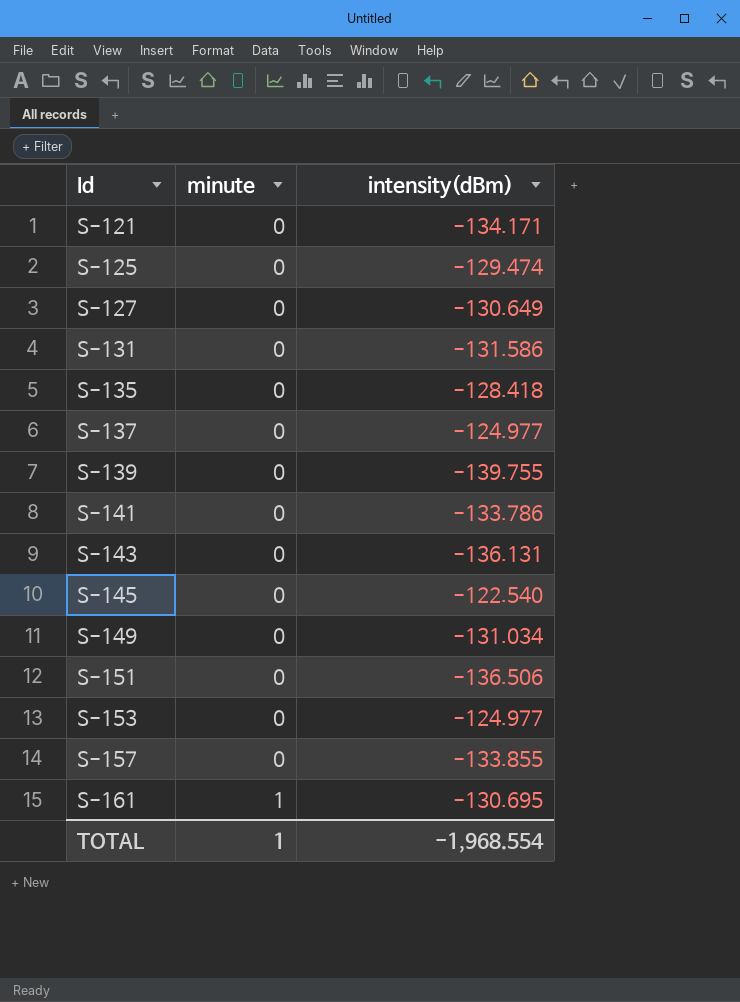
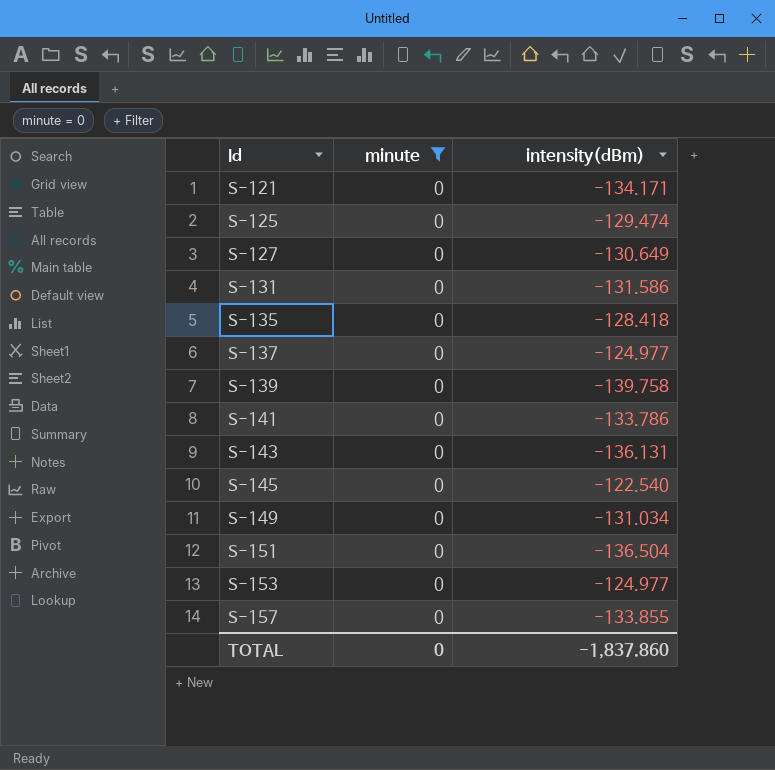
filter: none -> minute = 0
S-139 | intensity(dBm): -139.755 -> -139.758
S-151 | intensity(dBm): -136.506 -> -136.504
TOTAL | minute: 1 -> 0
TOTAL | intensity(dBm): -1,968.554 -> -1,837.860

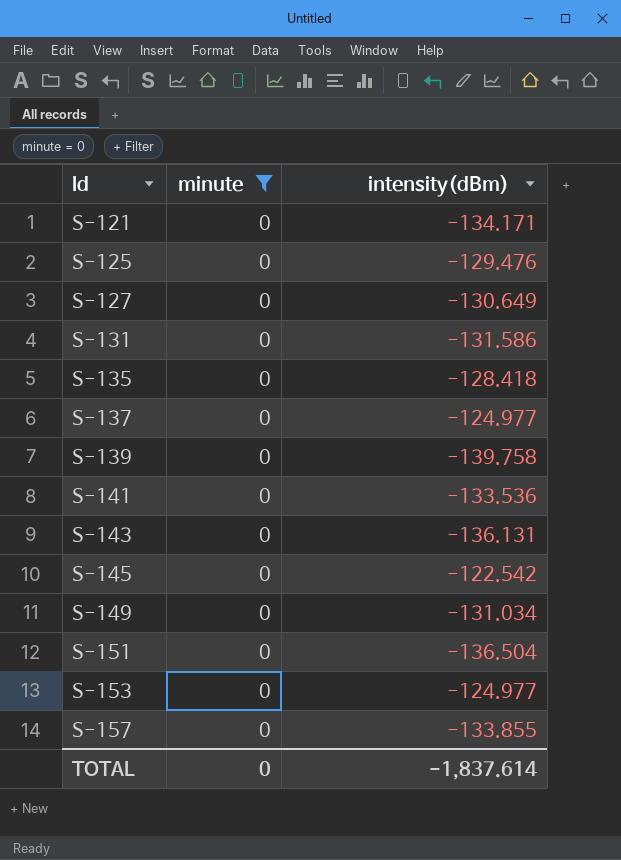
S-125 | intensity(dBm): -129.474 -> -129.476
S-141 | intensity(dBm): -133.786 -> -133.536
S-145 | intensity(dBm): -122.540 -> -122.542
TOTAL | intensity(dBm): -1,837.860 -> -1,837.614

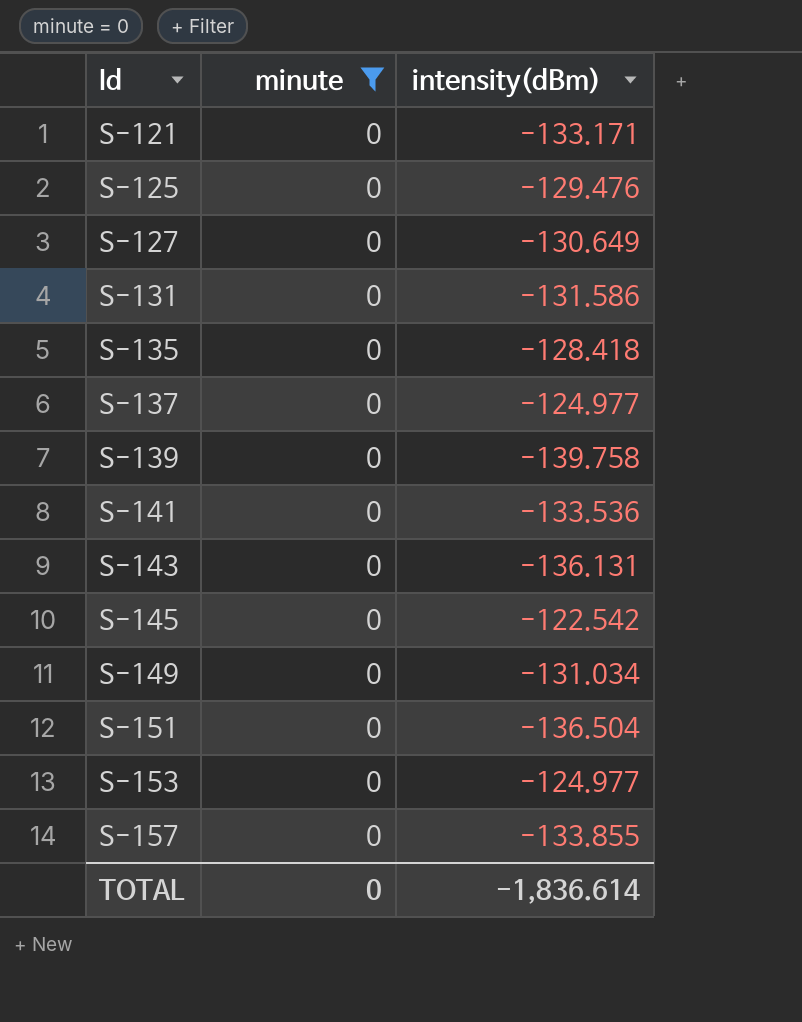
S-121 | intensity(dBm): -134.171 -> -133.171
TOTAL | intensity(dBm): -1,837.614 -> -1,836.614

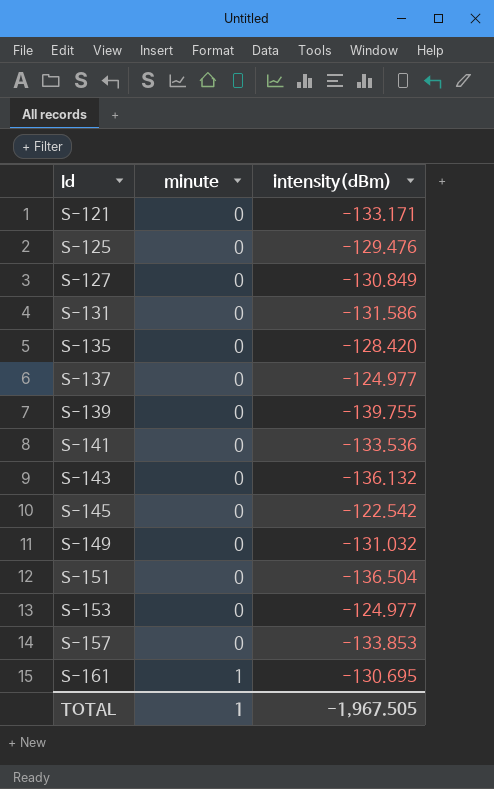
filter: minute = 0 -> none
S-127 | intensity(dBm): -130.649 -> -130.849
S-135 | intensity(dBm): -128.418 -> -128.420
S-139 | intensity(dBm): -139.758 -> -139.755
S-143 | intensity(dBm): -136.131 -> -136.132
S-149 | intensity(dBm): -131.034 -> -131.032
S-157 | intensity(dBm): -133.855 -> -133.853
TOTAL | minute: 0 -> 1
TOTAL | intensity(dBm): -1,836.614 -> -1,967.505

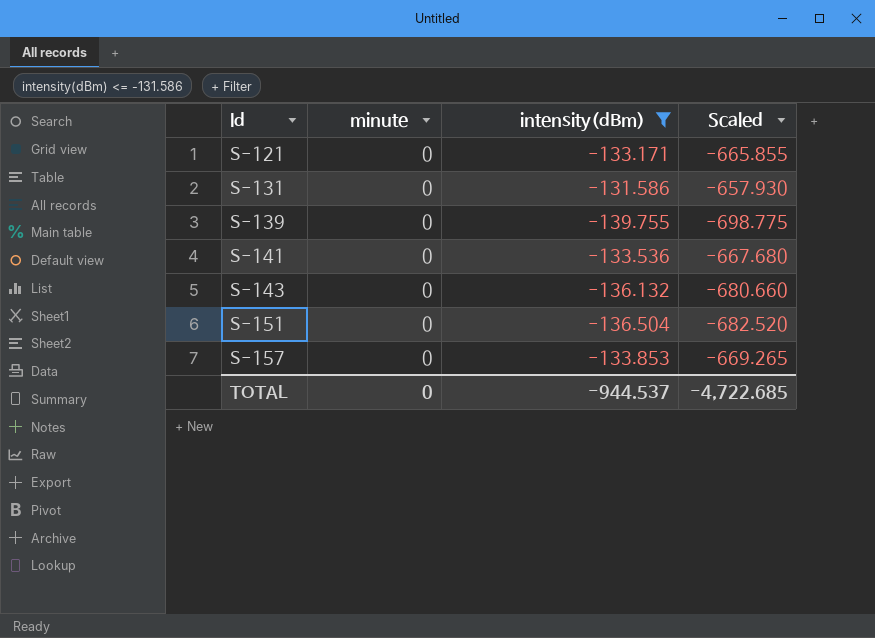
filter: none -> intensity(dBm) <= -131.586
column Scaled | formula: none -> [intensity(dBm)] * 5
TOTAL | minute: 1 -> 0
TOTAL | intensity(dBm): -1,967.505 -> -944.537

